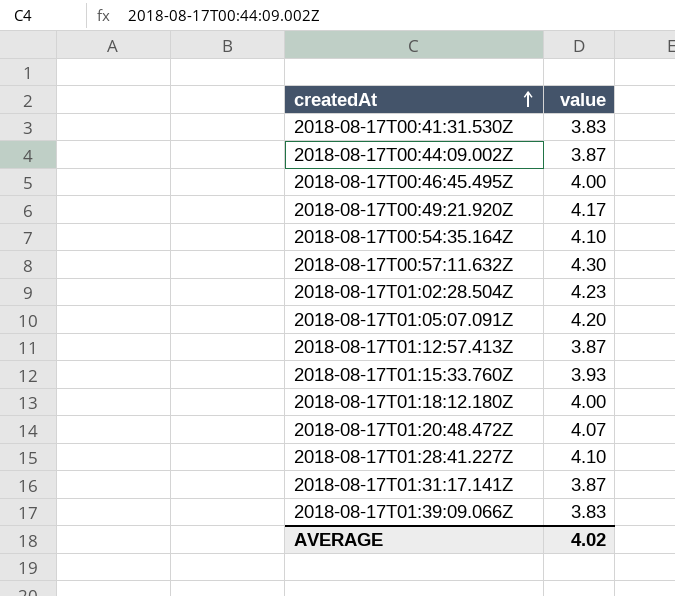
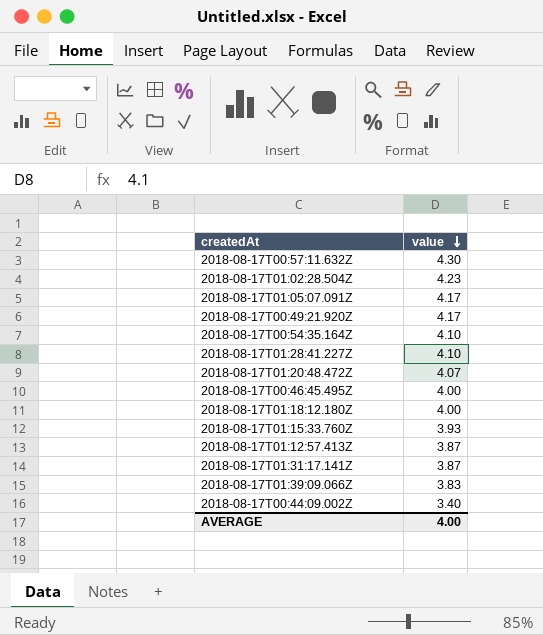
row order: createdAt ascending -> value descending
row 2018-08-17T00:41:31.530Z: 3.83 -> none
2018-08-17T01:05:07.091Z | value: 4.20 -> 4.17
2018-08-17T00:44:09.002Z | value: 3.87 -> 3.40
AVERAGE | value: 4.02 -> 4.00

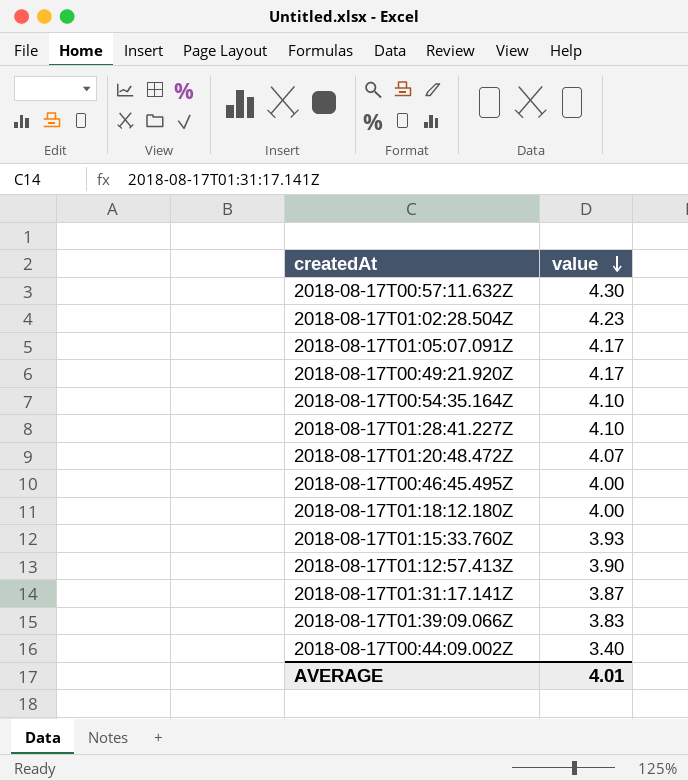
2018-08-17T01:12:57.413Z | value: 3.87 -> 3.90
AVERAGE | value: 4.00 -> 4.01

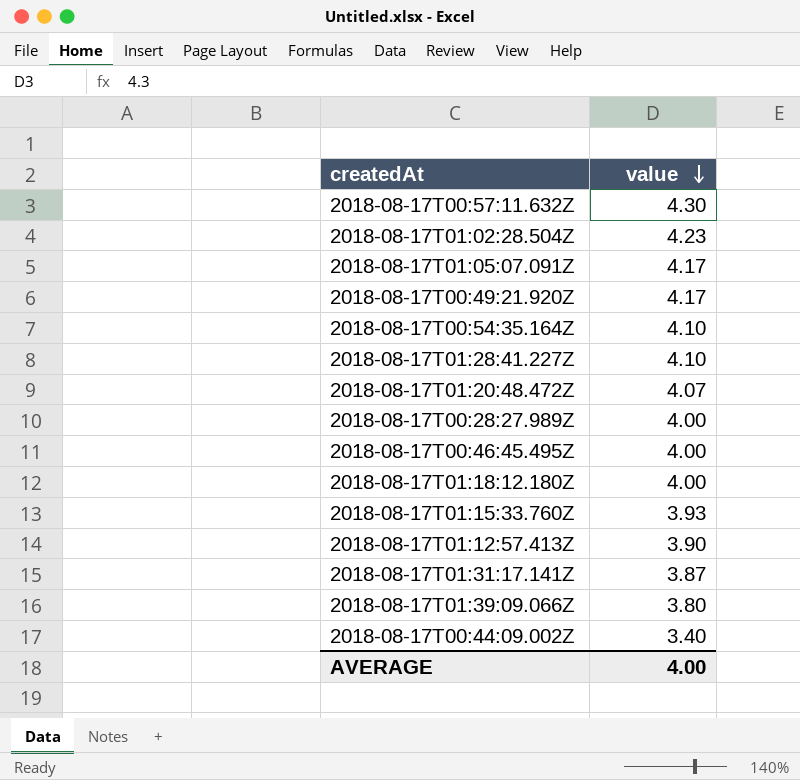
row 2018-08-17T00:28:27.989Z: none -> 4.00
2018-08-17T01:39:09.066Z | value: 3.83 -> 3.80
AVERAGE | value: 4.01 -> 4.00

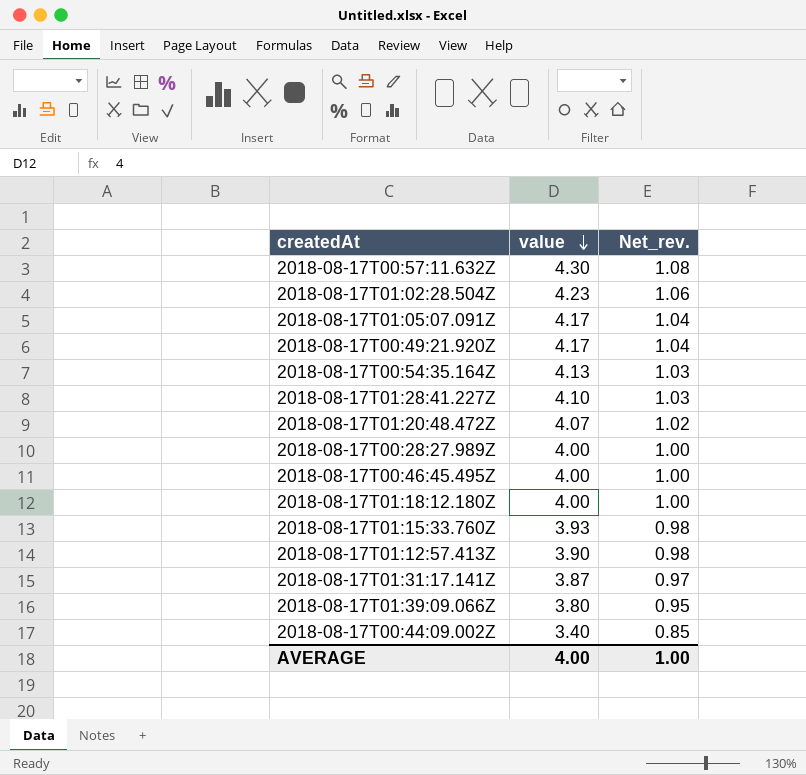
column Net_rev. | formula: none -> [value] * 0.25
2018-08-17T00:54:35.164Z | value: 4.10 -> 4.13

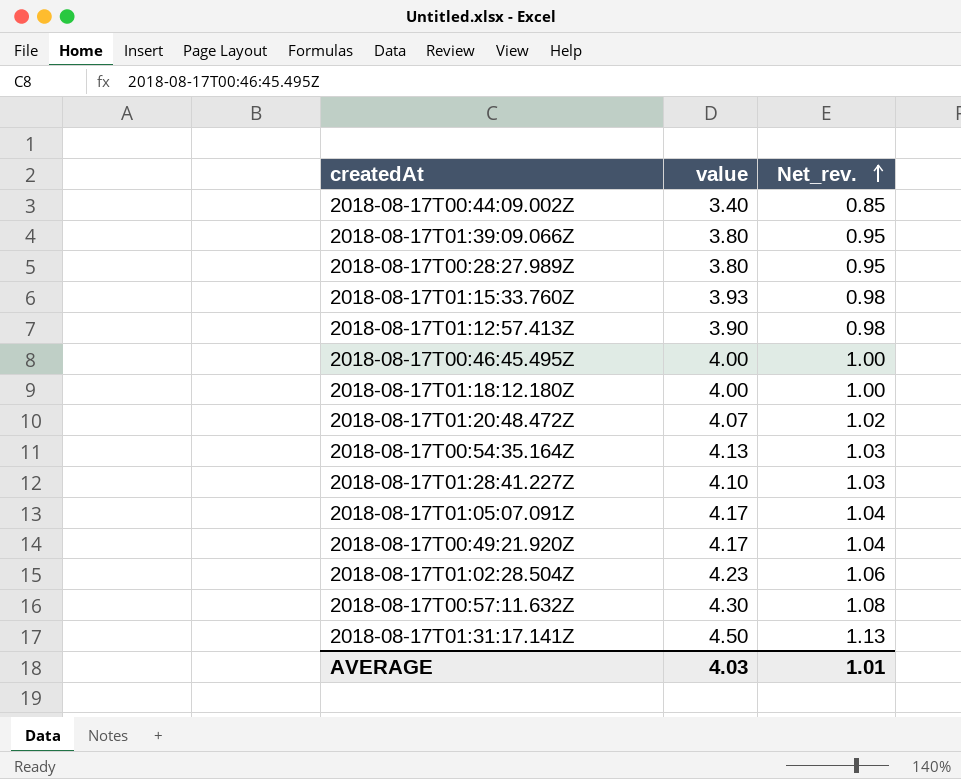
row order: value descending -> Net_rev. ascending
2018-08-17T00:28:27.989Z | value: 4.00 -> 3.80
2018-08-17T00:28:27.989Z | Net_rev.: 1.00 -> 0.95
2018-08-17T01:31:17.141Z | value: 3.87 -> 4.50
2018-08-17T01:31:17.141Z | Net_rev.: 0.97 -> 1.13
AVERAGE | value: 4.00 -> 4.03
AVERAGE | Net_rev.: 1.00 -> 1.01

